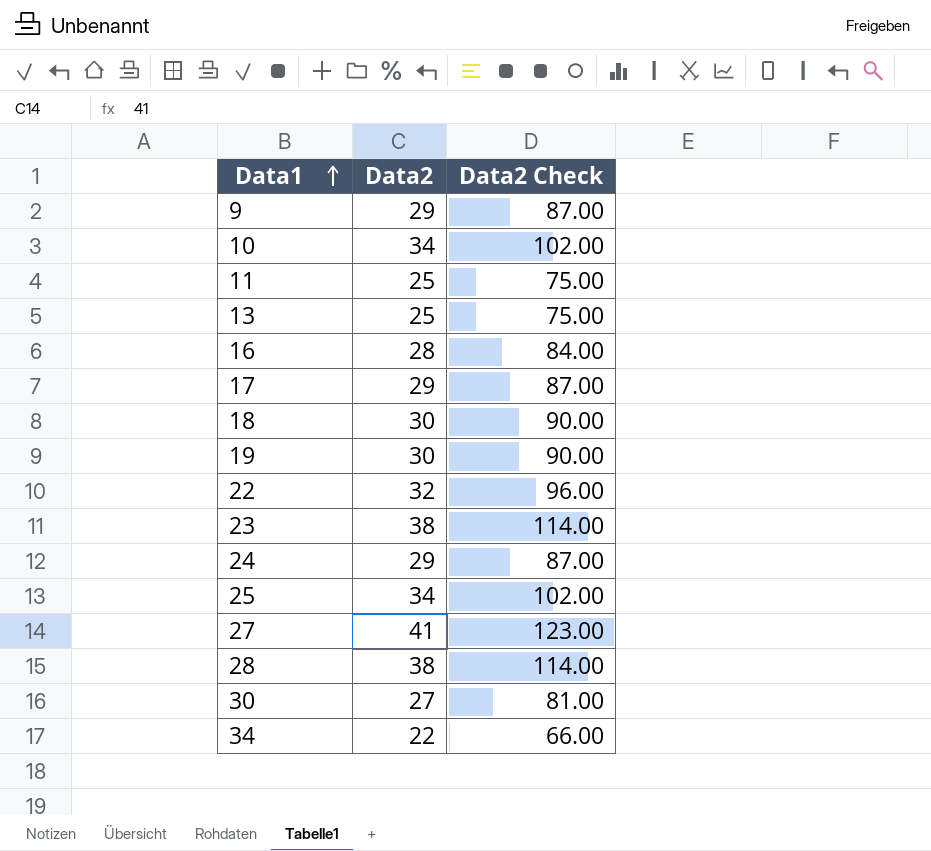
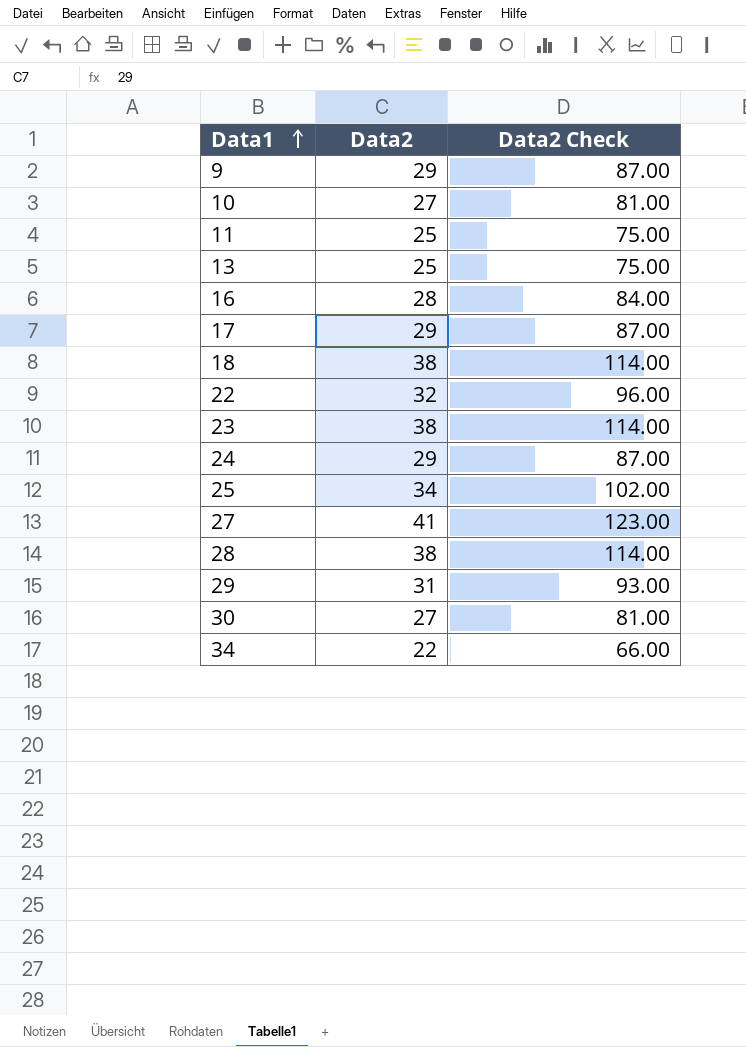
row 19: 30 | 90.00 -> none
10 | Data2: 34 -> 27
10 | Data2 Check: 102.00 -> 81.00
18 | Data2: 30 -> 38
18 | Data2 Check: 90.00 -> 114.00
row 29: none -> 31 | 93.00

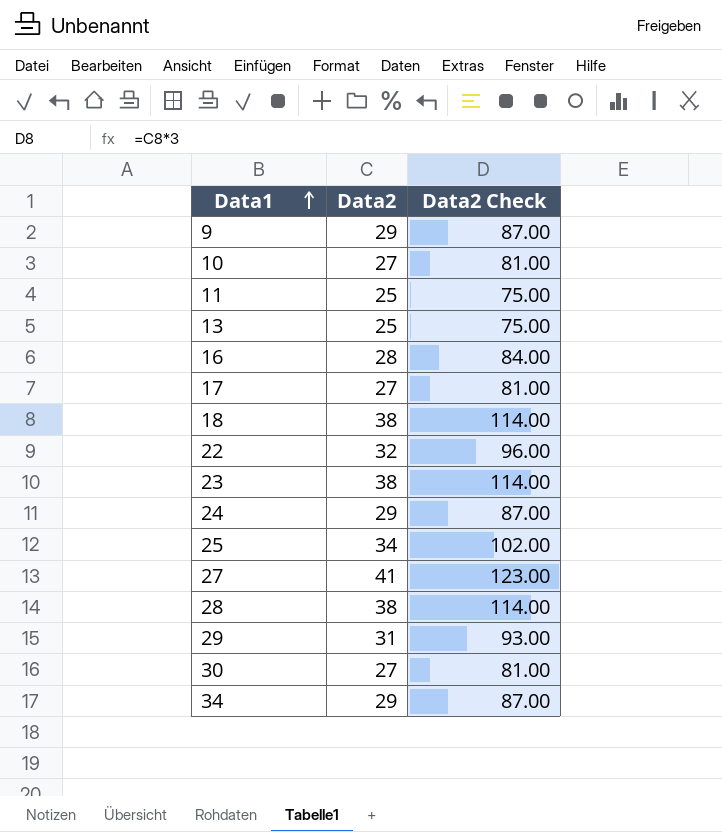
17 | Data2: 29 -> 27
17 | Data2 Check: 87.00 -> 81.00
34 | Data2: 22 -> 29
34 | Data2 Check: 66.00 -> 87.00

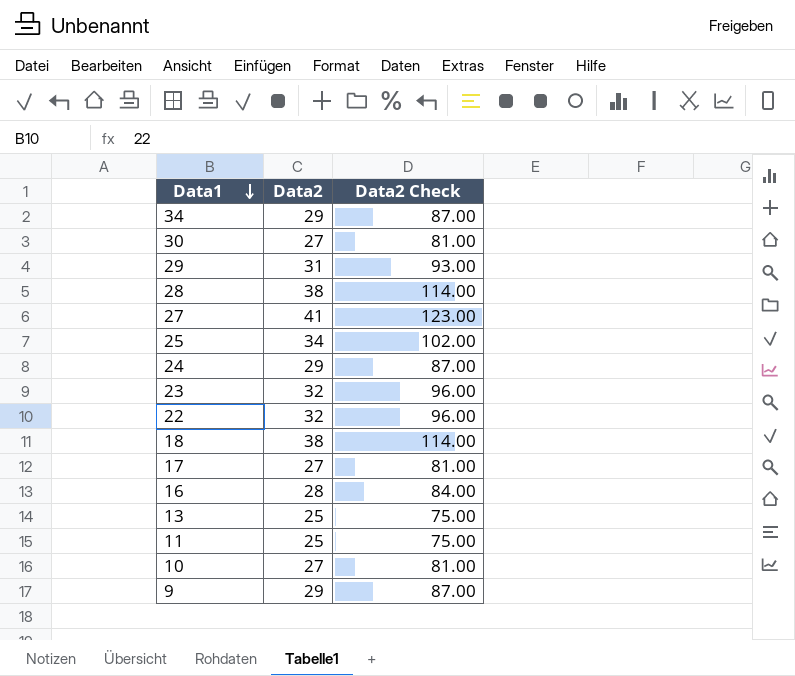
row order: Data1 ascending -> Data1 descending
23 | Data2: 38 -> 32
23 | Data2 Check: 114.00 -> 96.00

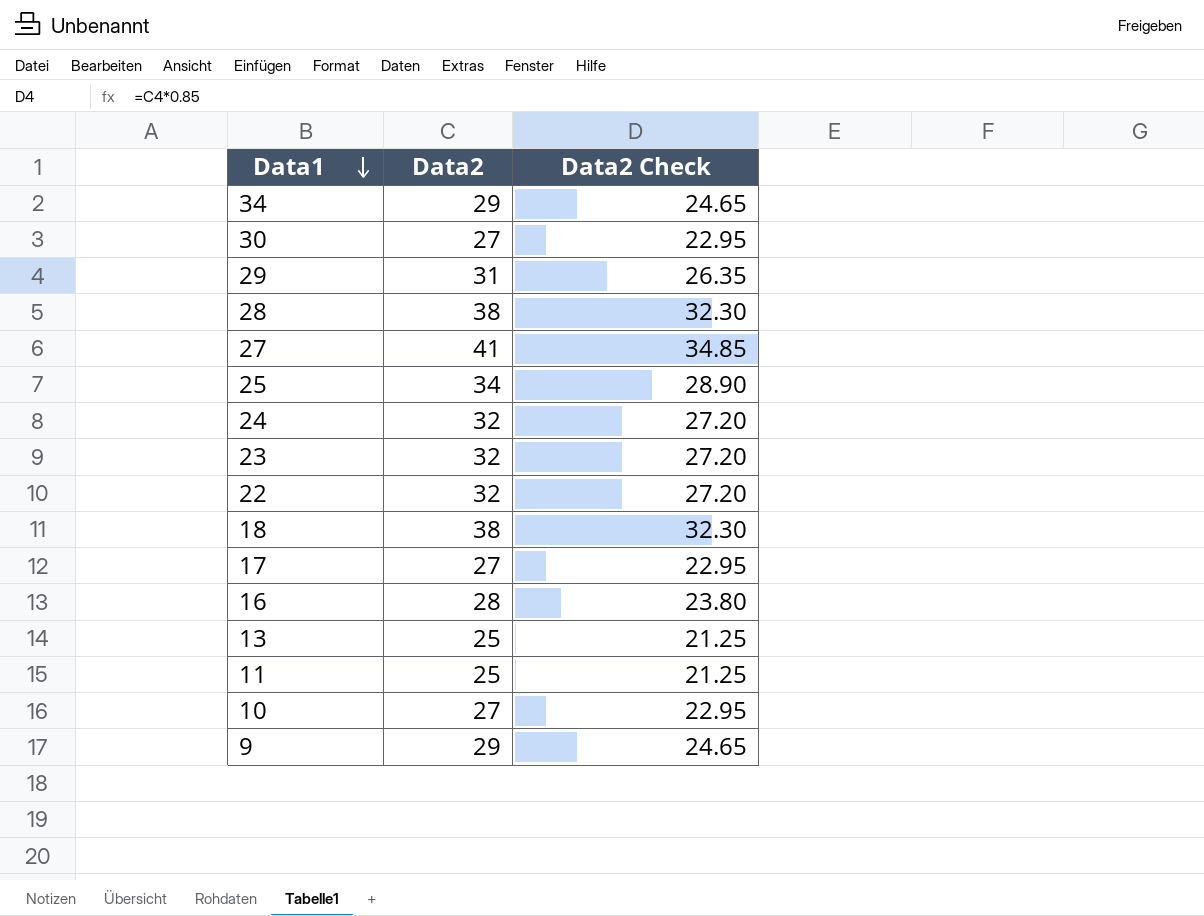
column Data2 Check | formula: [Data2] * 3 -> [Data2] * 0.85
24 | Data2: 29 -> 32

